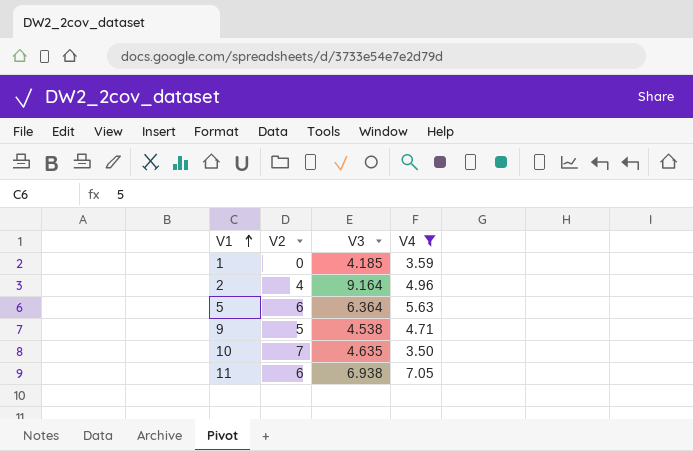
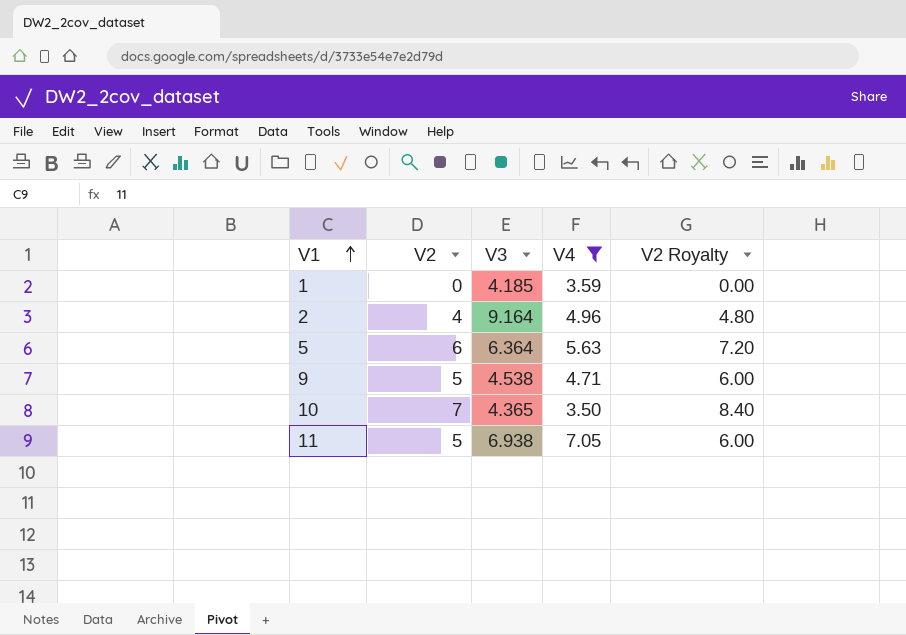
column V2 Royalty | formula: none -> [V2] * 1.2
10 | V3: 4.635 -> 4.365
11 | V2: 6 -> 5

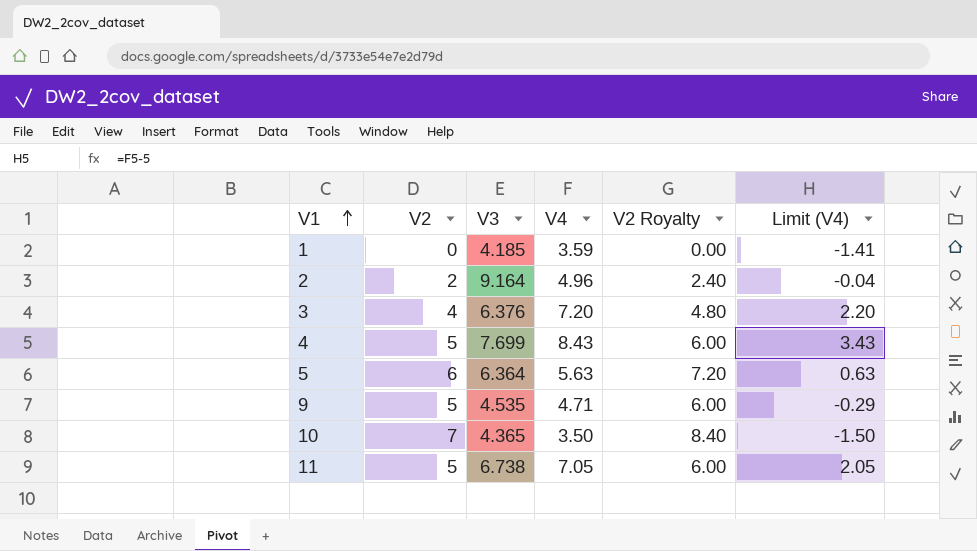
filter: V4 <= 7.05 -> none
column Limit (V4) | formula: none -> [V4] - 5
2 | V2: 4 -> 2
2 | V2 Royalty: 4.80 -> 2.40
9 | V3: 4.538 -> 4.535
11 | V3: 6.938 -> 6.738

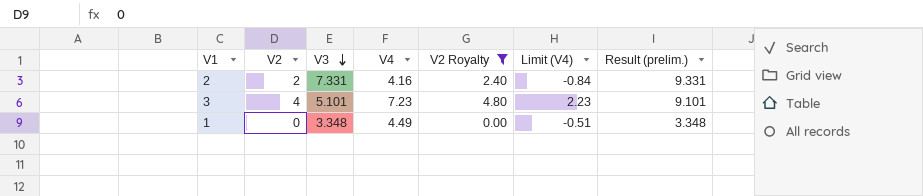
filter: none -> V2 Royalty <= 4.80
row order: V1 ascending -> V3 descending
column Result (prelim.) | formula: none -> [V2] + [V3]
2 | V3: 9.164 -> 7.331
2 | V4: 4.96 -> 4.16
2 | Limit (V4): -0.04 -> -0.84
3 | V3: 6.376 -> 5.101
3 | V4: 7.20 -> 7.23
3 | Limit (V4): 2.20 -> 2.23
1 | V3: 4.185 -> 3.348
1 | V4: 3.59 -> 4.49
1 | Limit (V4): -1.41 -> -0.51

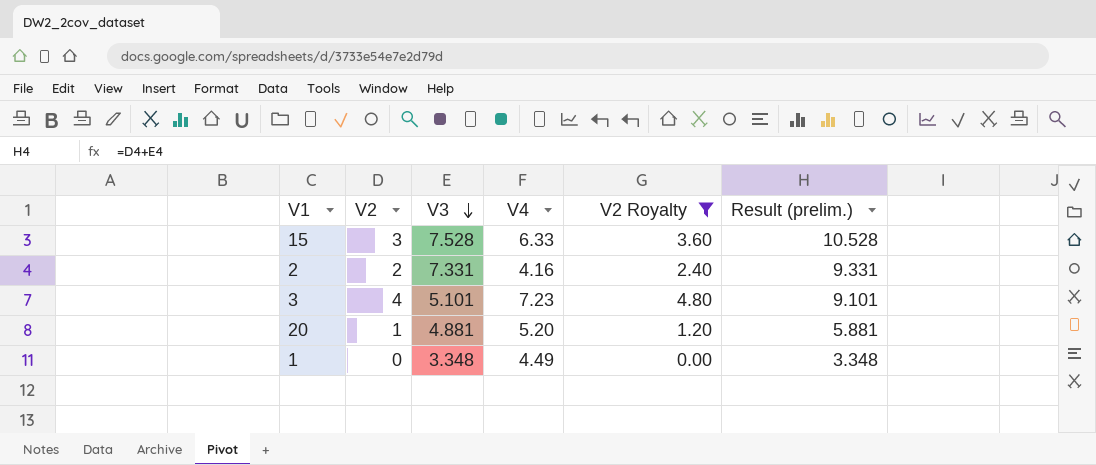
column Limit (V4) | formula: [V4] - 5 -> none
row 15: none -> 3 | 7.528 | 6.33 | 3.60 | 10.528
row 20: none -> 1 | 4.881 | 5.20 | 1.20 | 5.881

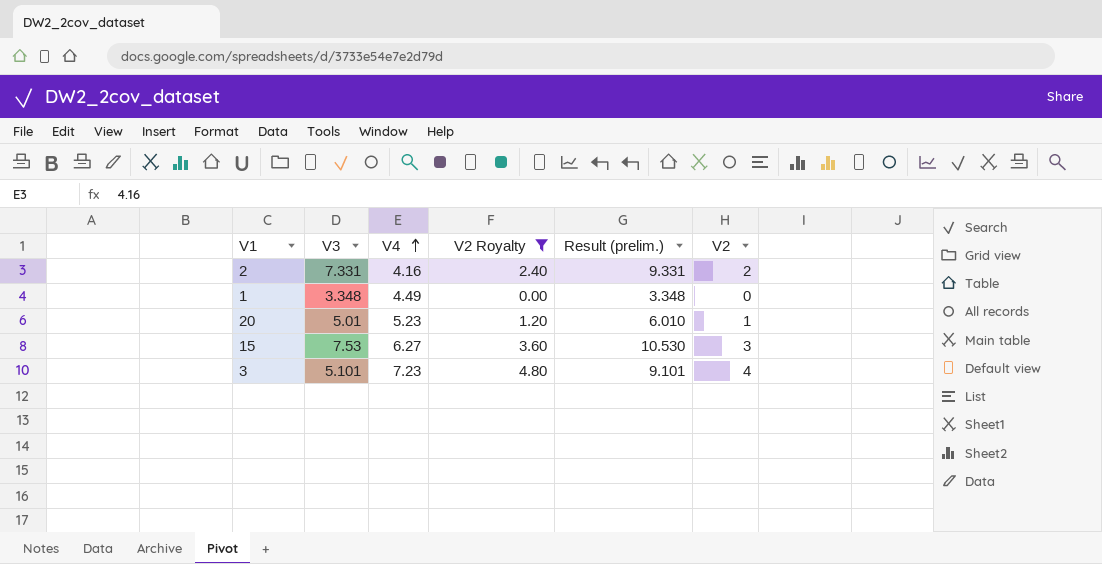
row order: V3 descending -> V4 ascending
column V2 | position: 2 -> 6
20 | V3: 4.881 -> 5.01
20 | V4: 5.20 -> 5.23
20 | Result (prelim.): 5.881 -> 6.010
15 | V3: 7.528 -> 7.53
15 | V4: 6.33 -> 6.27
15 | Result (prelim.): 10.528 -> 10.530

